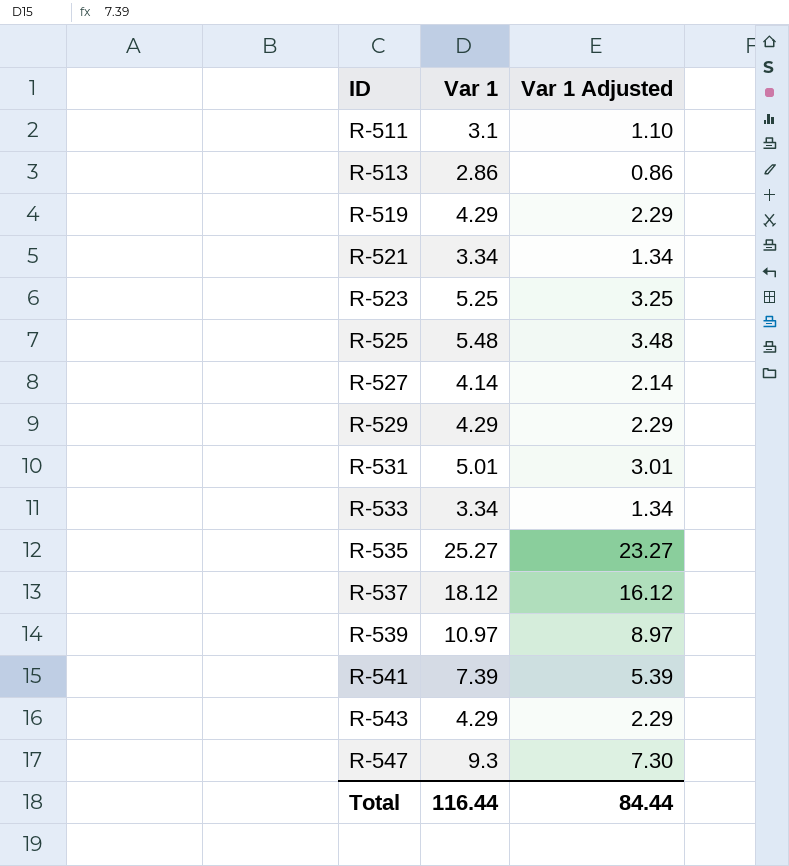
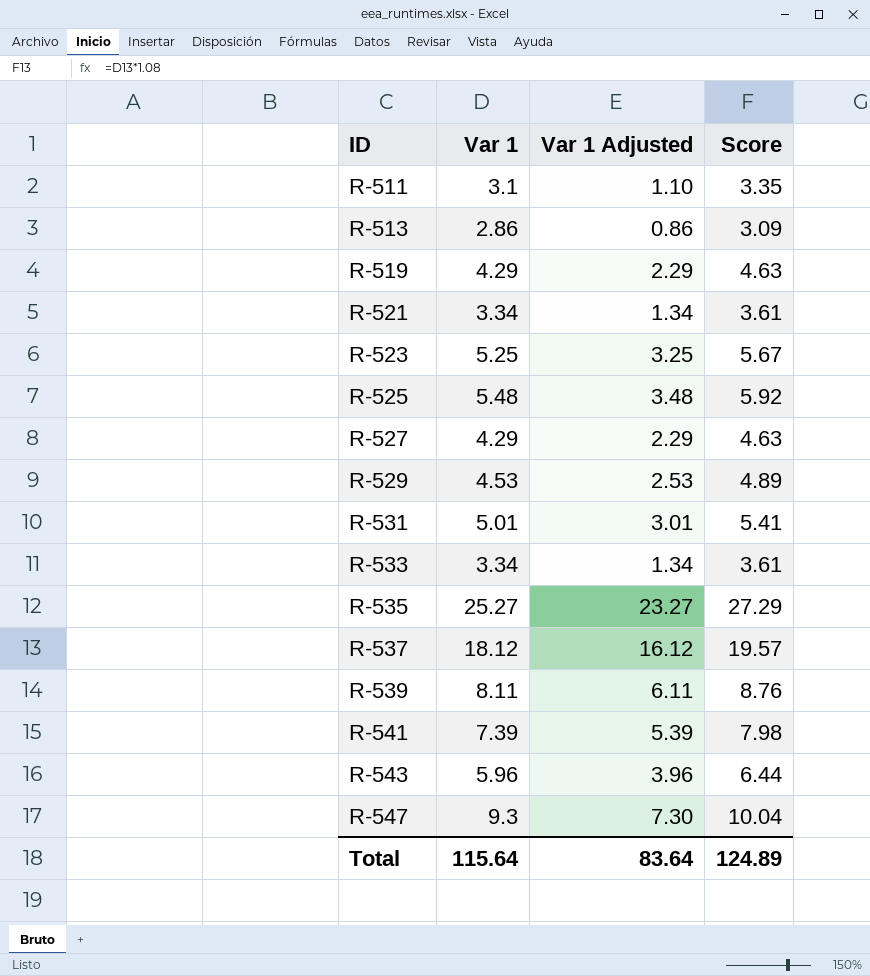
column Score | formula: none -> [Var 1] * 1.08
R-527 | Var 1: 4.14 -> 4.29
R-527 | Var 1 Adjusted: 2.14 -> 2.29
R-529 | Var 1: 4.29 -> 4.53
R-529 | Var 1 Adjusted: 2.29 -> 2.53
R-539 | Var 1: 10.97 -> 8.11
R-539 | Var 1 Adjusted: 8.97 -> 6.11
R-543 | Var 1: 4.29 -> 5.96
R-543 | Var 1 Adjusted: 2.29 -> 3.96
Total | Var 1: 116.44 -> 115.64
Total | Var 1 Adjusted: 84.44 -> 83.64

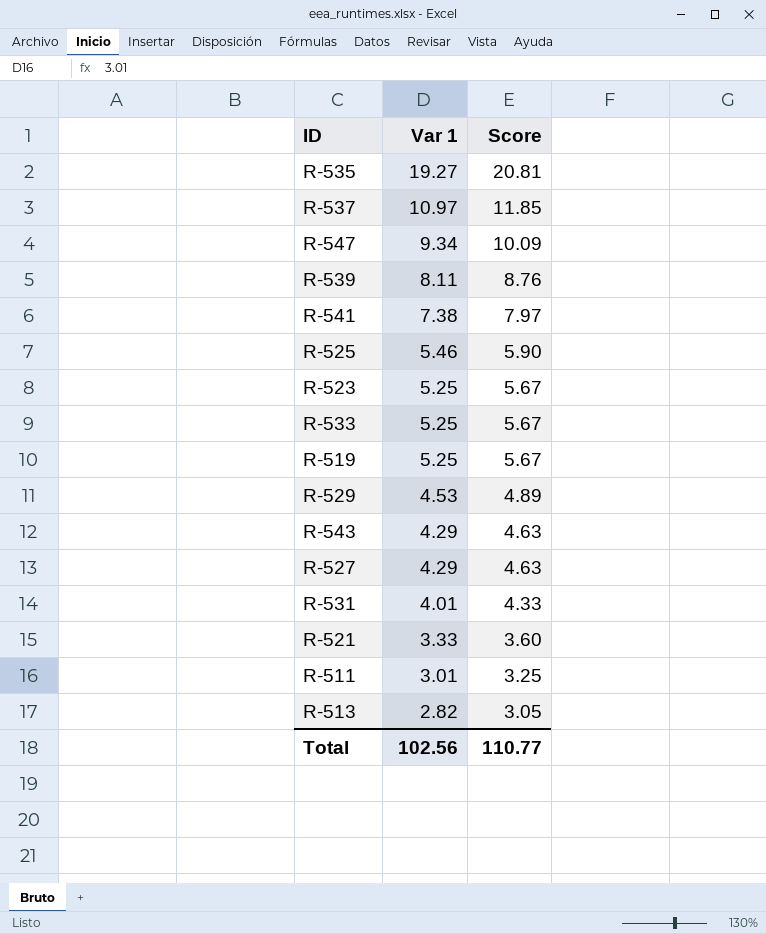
row order: ID ascending -> Var 1 descending
column Var 1 Adjusted | formula: [Var 1] - 2 -> none
R-535 | Var 1: 25.27 -> 19.27
R-535 | Score: 27.29 -> 20.81
R-537 | Var 1: 18.12 -> 10.97
R-537 | Score: 19.57 -> 11.85
R-547 | Var 1: 9.3 -> 9.34
R-547 | Score: 10.04 -> 10.09
R-541 | Var 1: 7.39 -> 7.38
R-541 | Score: 7.98 -> 7.97
R-525 | Var 1: 5.48 -> 5.46
R-525 | Score: 5.92 -> 5.90
R-533 | Var 1: 3.34 -> 5.25
R-533 | Score: 3.61 -> 5.67
R-519 | Var 1: 4.29 -> 5.25
R-519 | Score: 4.63 -> 5.67
R-543 | Var 1: 5.96 -> 4.29
R-543 | Score: 6.44 -> 4.63
R-531 | Var 1: 5.01 -> 4.01
R-531 | Score: 5.41 -> 4.33
R-521 | Var 1: 3.34 -> 3.33
R-521 | Score: 3.61 -> 3.60
R-511 | Var 1: 3.1 -> 3.01
R-511 | Score: 3.35 -> 3.25
R-513 | Var 1: 2.86 -> 2.82
R-513 | Score: 3.09 -> 3.05
Total | Var 1: 115.64 -> 102.56
Total | Score: 124.89 -> 110.77

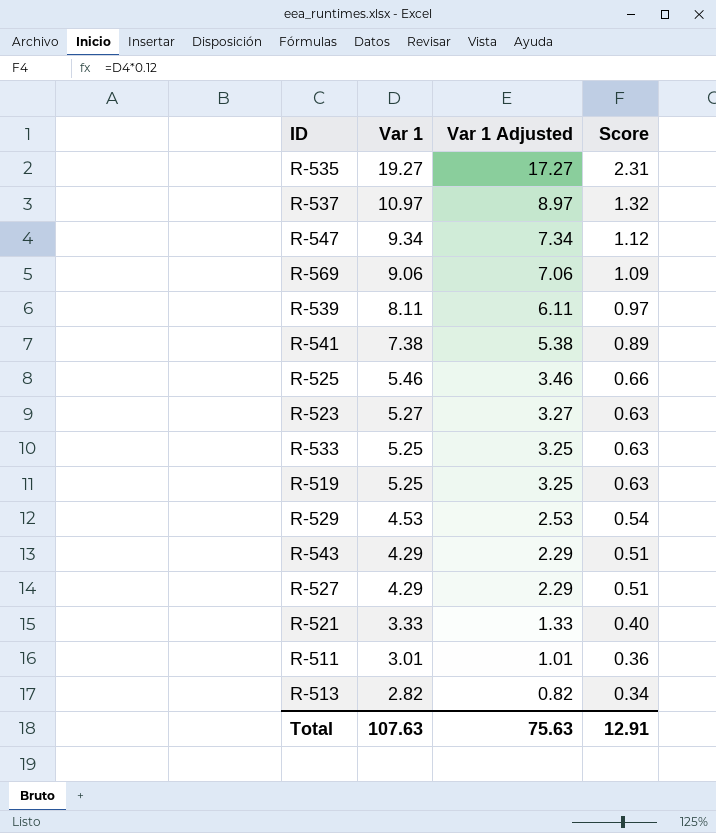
column Var 1 Adjusted | formula: none -> [Var 1] - 2
column Score | formula: [Var 1] * 1.08 -> [Var 1] * 0.12
row R-531: 4.01 | 4.33 -> none
row R-569: none -> 9.06 | 7.06 | 1.09
R-523 | Var 1: 5.25 -> 5.27
Total | Var 1: 102.56 -> 107.63
Total | Score: 110.77 -> 12.91

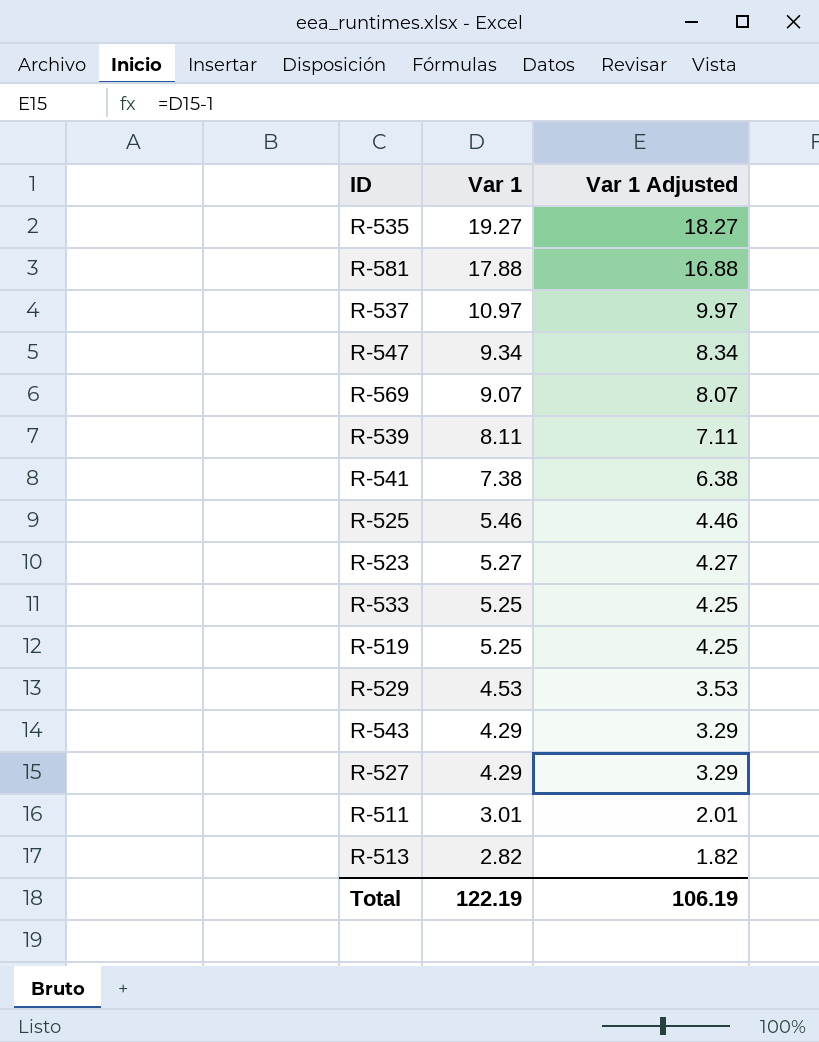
column Score | formula: [Var 1] * 0.12 -> none
column Var 1 Adjusted | formula: [Var 1] - 2 -> [Var 1] - 1
row R-521: 3.33 | 1.33 | 0.40 -> none
row R-581: none -> 17.88 | 16.88
R-569 | Var 1: 9.06 -> 9.07
Total | Var 1: 107.63 -> 122.19
Total | Var 1 Adjusted: 75.63 -> 106.19

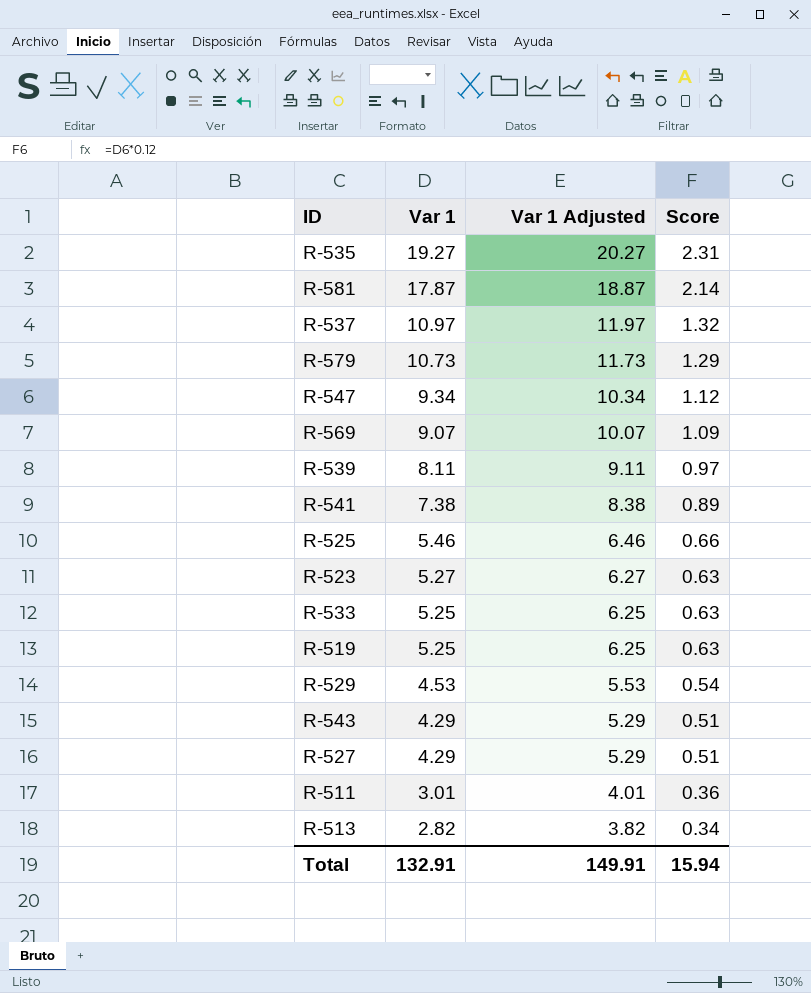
column Var 1 Adjusted | formula: [Var 1] - 1 -> [Var 1] + 1
column Score | formula: none -> [Var 1] * 0.12
R-581 | Var 1: 17.88 -> 17.87
row R-579: none -> 10.73 | 11.73 | 1.29
Total | Var 1: 122.19 -> 132.91
Total | Var 1 Adjusted: 106.19 -> 149.91

